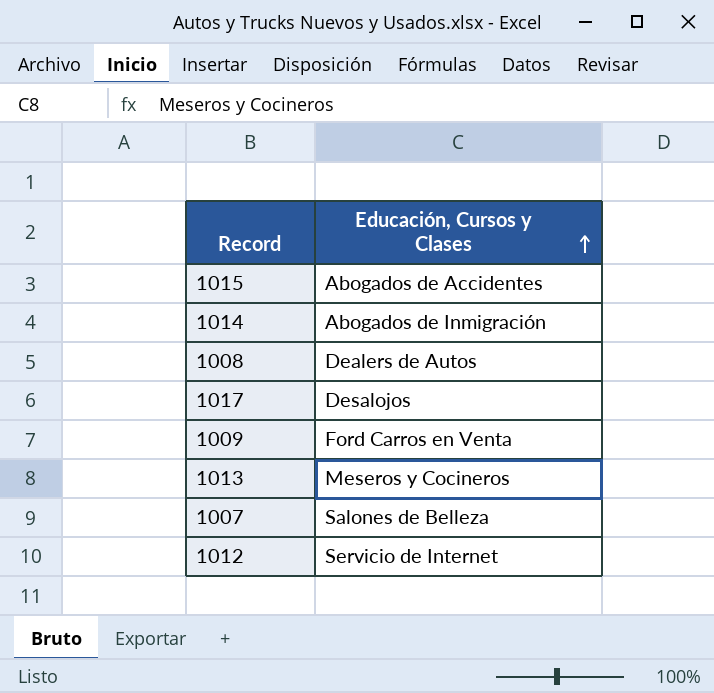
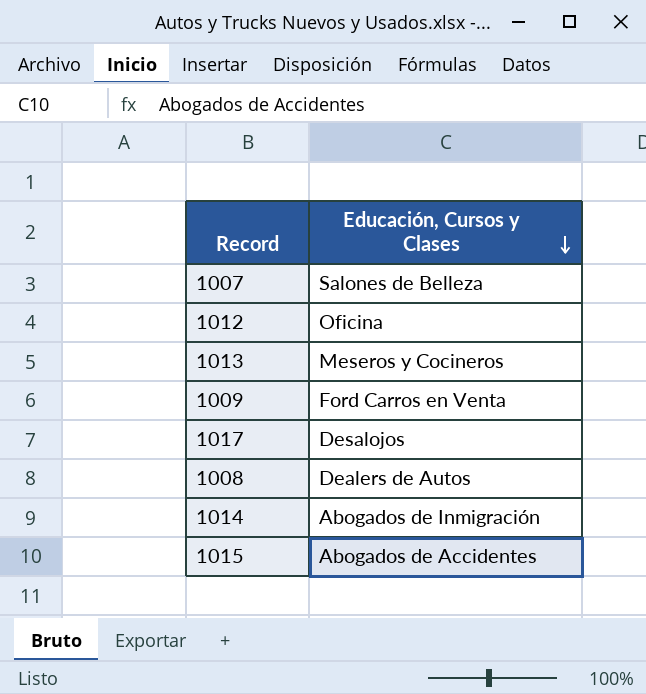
row order: Educación, Cursos y Clases ascending -> Educación, Cursos y Clases descending
1012 | Educación, Cursos y Clases: Servicio de Internet -> Oficina

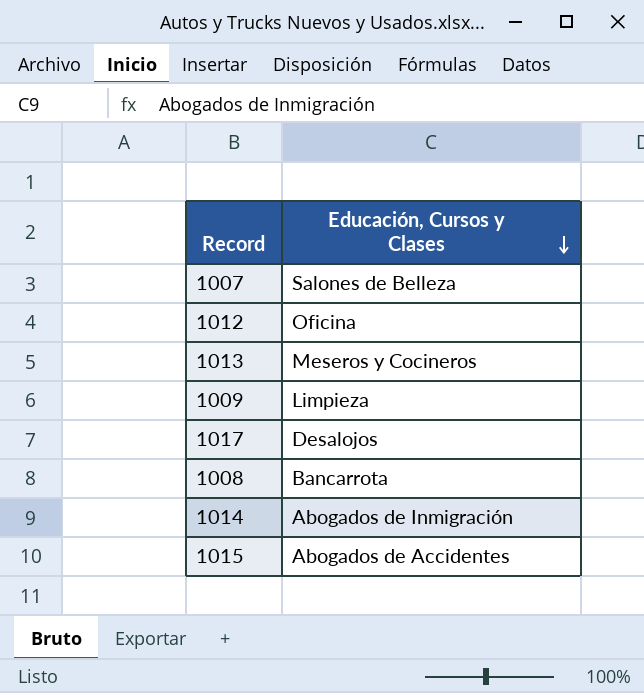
1009 | Educación, Cursos y Clases: Ford Carros en Venta -> Limpieza
1008 | Educación, Cursos y Clases: Dealers de Autos -> Bancarrota

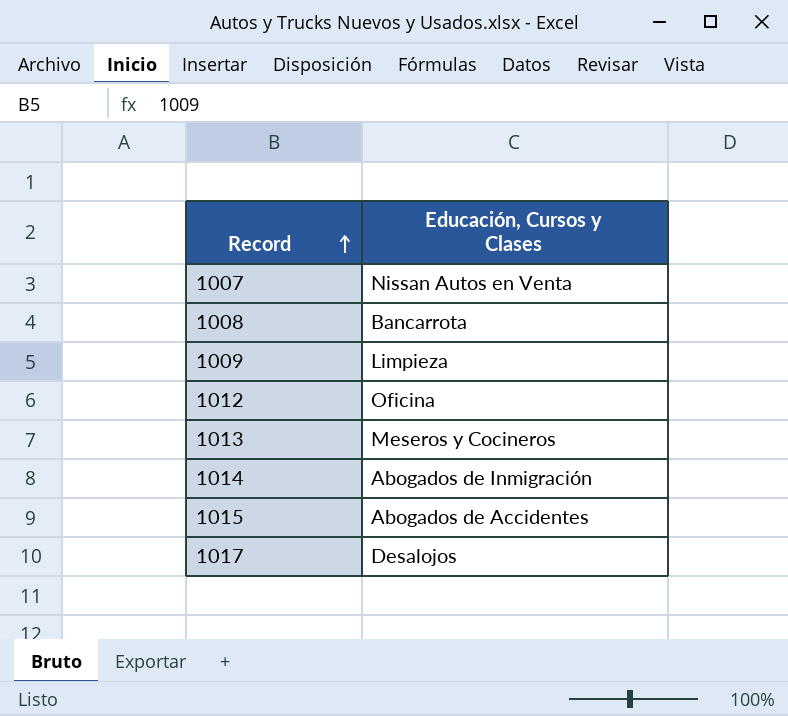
row order: Educación, Cursos y Clases descending -> Record ascending
1007 | Educación, Cursos y Clases: Salones de Belleza -> Nissan Autos en Venta

